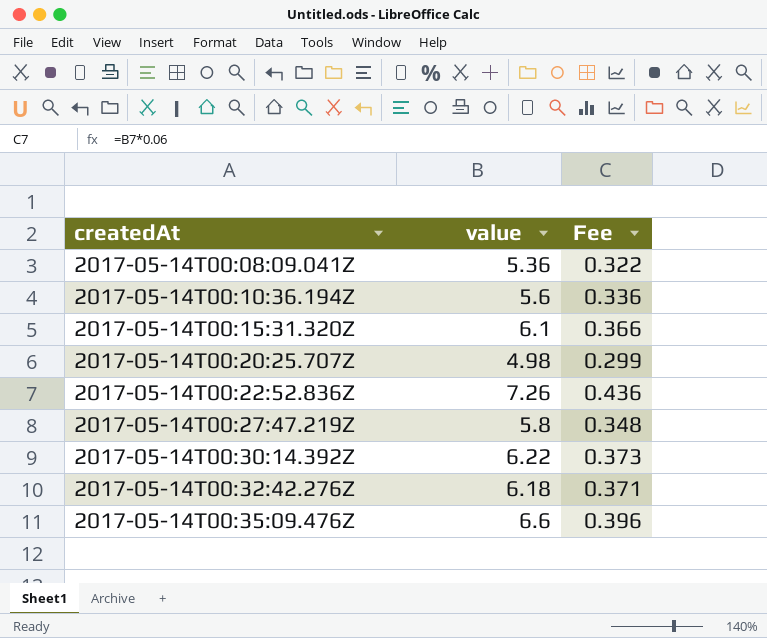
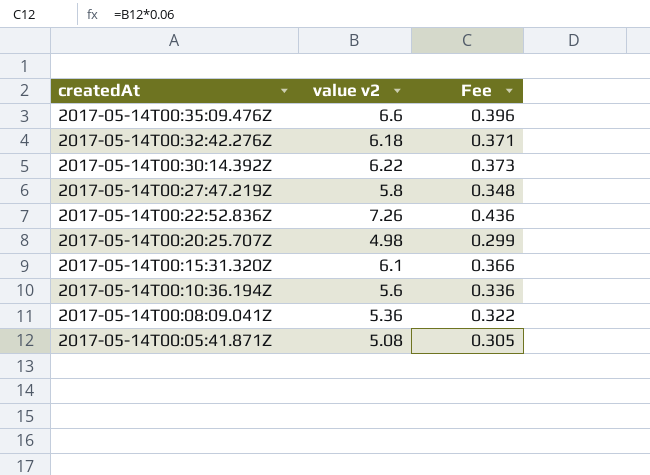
row order: createdAt ascending -> createdAt descending
column name: value -> value v2
row 2017-05-14T00:05:41.871Z: none -> 5.08 | 0.305

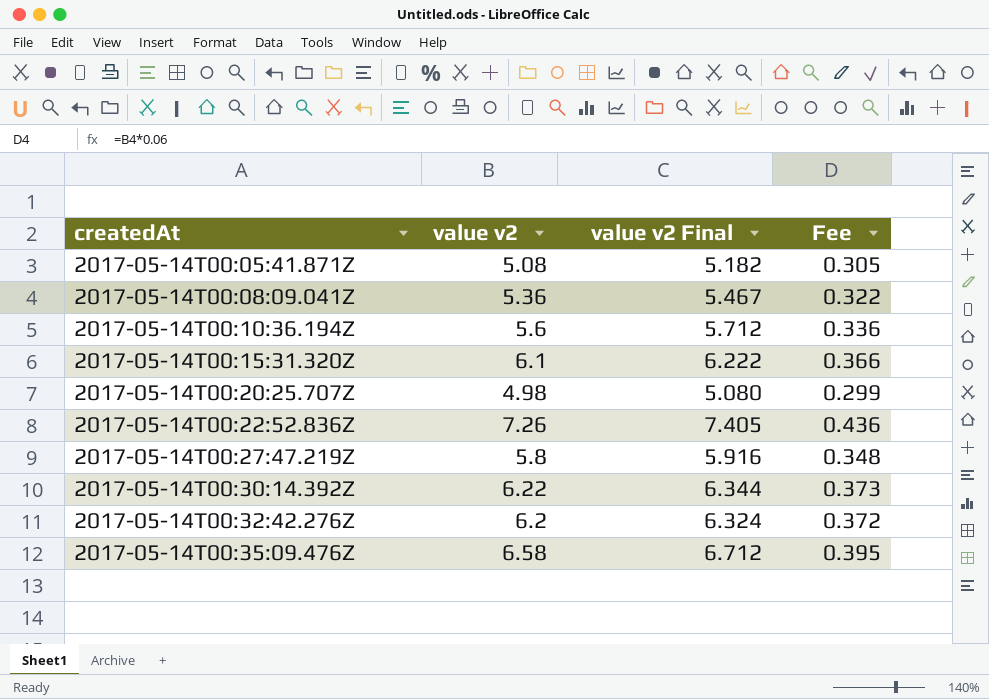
row order: createdAt descending -> createdAt ascending
column value v2 Final | formula: none -> [value v2] * 1.02
2017-05-14T00:32:42.276Z | value v2: 6.18 -> 6.2
2017-05-14T00:32:42.276Z | Fee: 0.371 -> 0.372
2017-05-14T00:35:09.476Z | value v2: 6.6 -> 6.58
2017-05-14T00:35:09.476Z | Fee: 0.396 -> 0.395

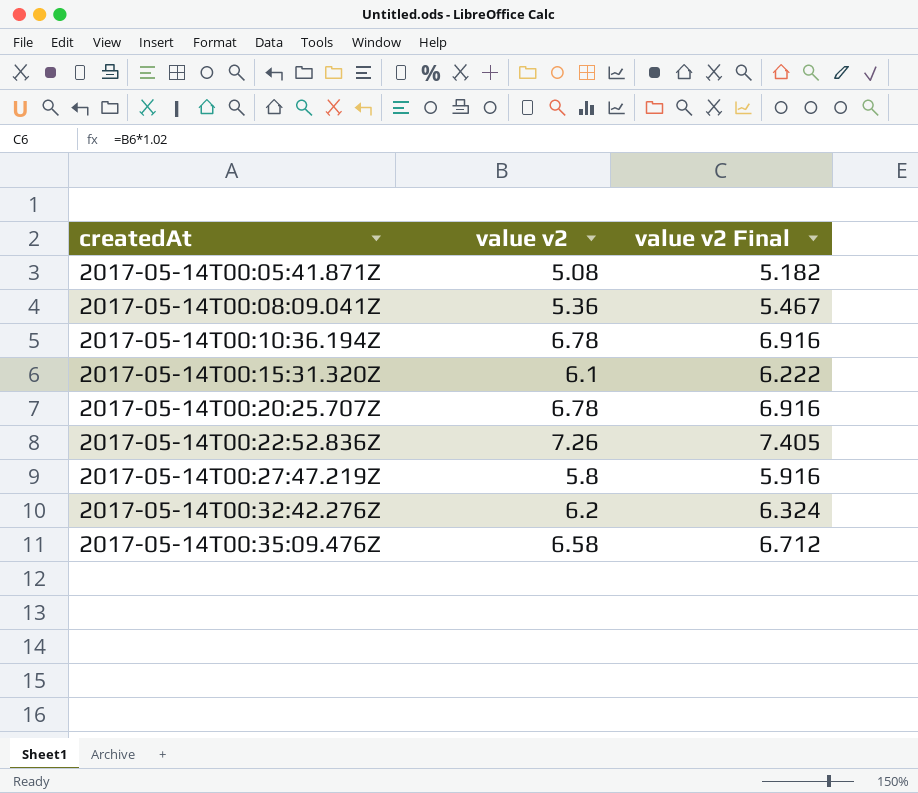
column Fee | formula: [value v2] * 0.06 -> none
row 2017-05-14T00:30:14.392Z: 6.22 | 6.344 | 0.373 -> none
2017-05-14T00:10:36.194Z | value v2: 5.6 -> 6.78
2017-05-14T00:10:36.194Z | value v2 Final: 5.712 -> 6.916
2017-05-14T00:20:25.707Z | value v2: 4.98 -> 6.78
2017-05-14T00:20:25.707Z | value v2 Final: 5.080 -> 6.916

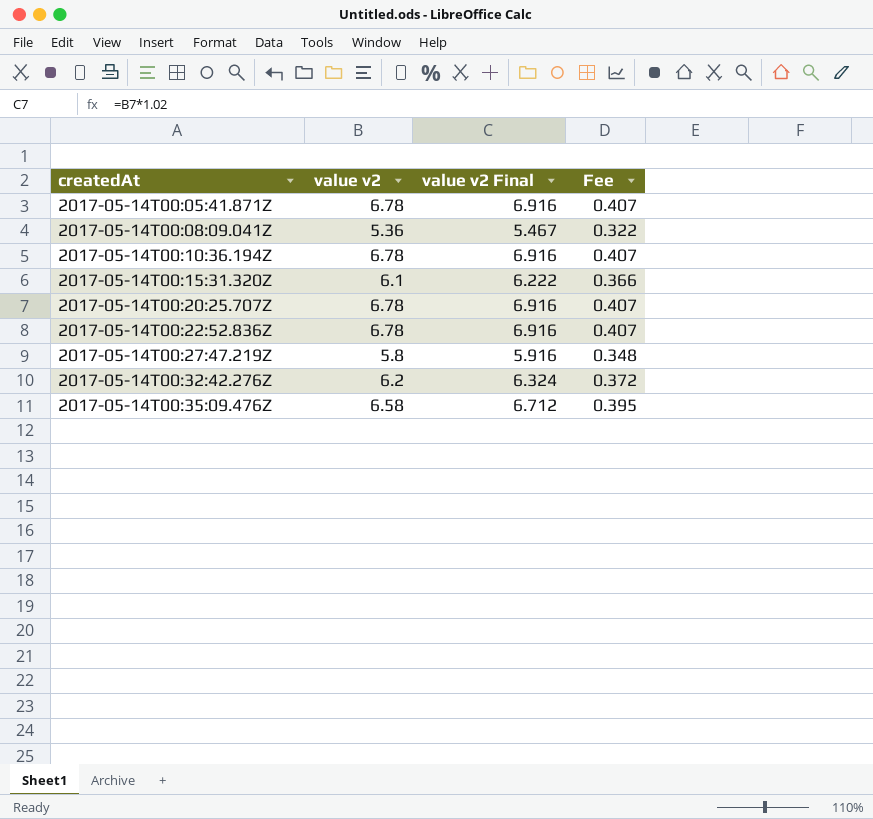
column Fee | formula: none -> [value v2] * 0.06
2017-05-14T00:05:41.871Z | value v2: 5.08 -> 6.78
2017-05-14T00:05:41.871Z | value v2 Final: 5.182 -> 6.916
2017-05-14T00:22:52.836Z | value v2: 7.26 -> 6.78
2017-05-14T00:22:52.836Z | value v2 Final: 7.405 -> 6.916

